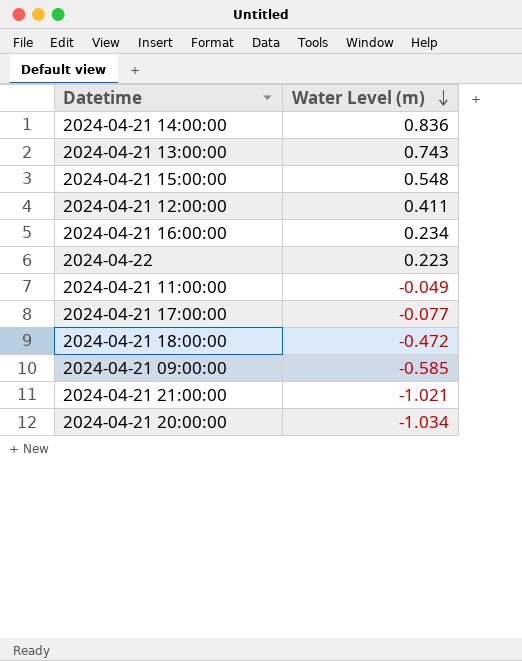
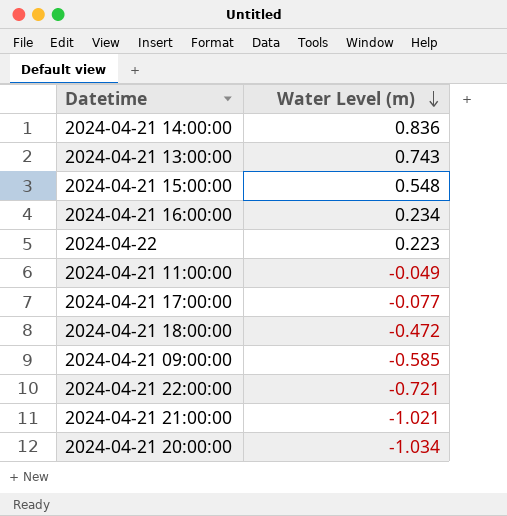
row 2024-04-21 12:00:00: 0.411 -> none
row 2024-04-21 22:00:00: none -> -0.721

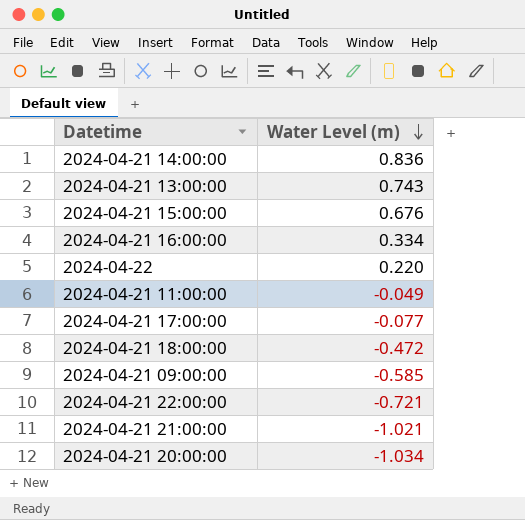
2024-04-21 15:00:00 | Water Level (m): 0.548 -> 0.676
2024-04-21 16:00:00 | Water Level (m): 0.234 -> 0.334
2024-04-22 | Water Level (m): 0.223 -> 0.220

